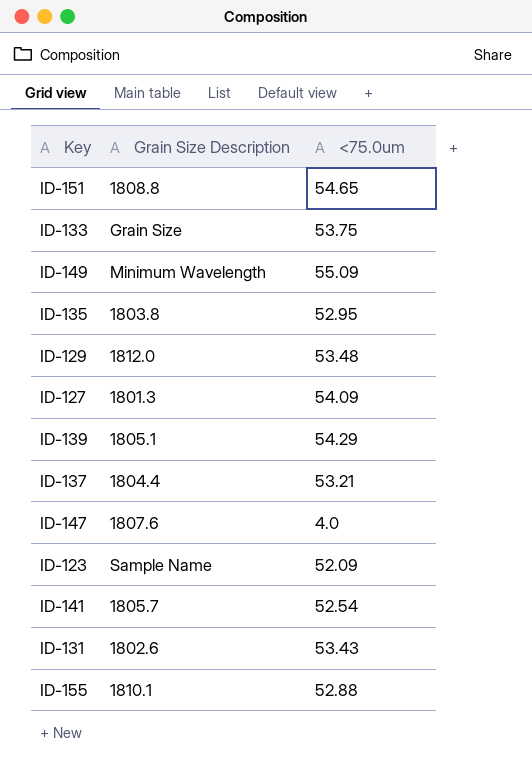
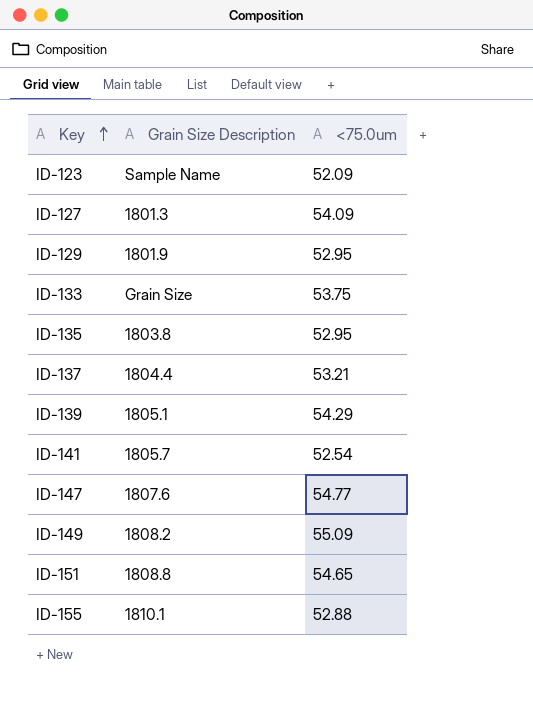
row order: none -> Key ascending
row ID-131: 1802.6 | 53.43 -> none
ID-129 | Grain Size Description: 1812.0 -> 1801.9
ID-129 | <75.0um: 53.48 -> 52.95
ID-147 | <75.0um: 4.0 -> 54.77
ID-149 | Grain Size Description: Minimum Wavelength -> 1808.2

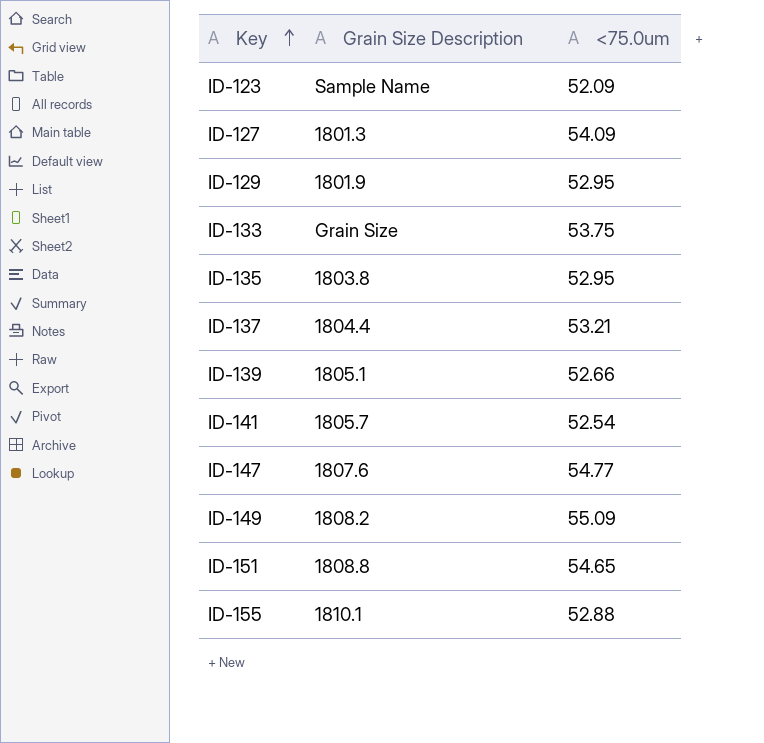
ID-139 | <75.0um: 54.29 -> 52.66

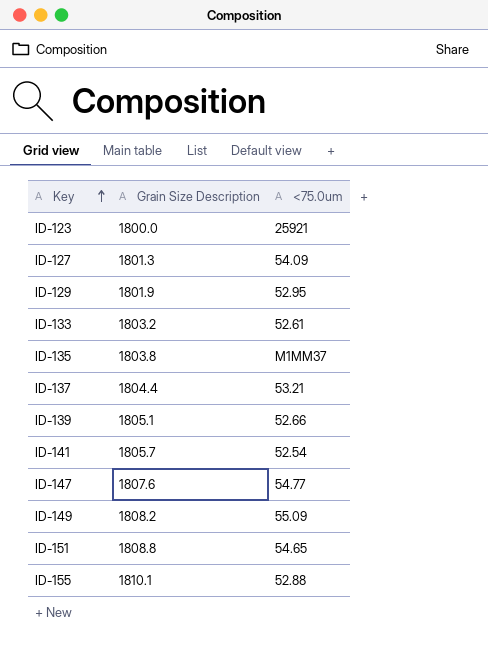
ID-123 | Grain Size Description: Sample Name -> 1800.0
ID-123 | <75.0um: 52.09 -> 25921
ID-133 | Grain Size Description: Grain Size -> 1803.2
ID-133 | <75.0um: 53.75 -> 52.61
ID-135 | <75.0um: 52.95 -> M1MM37

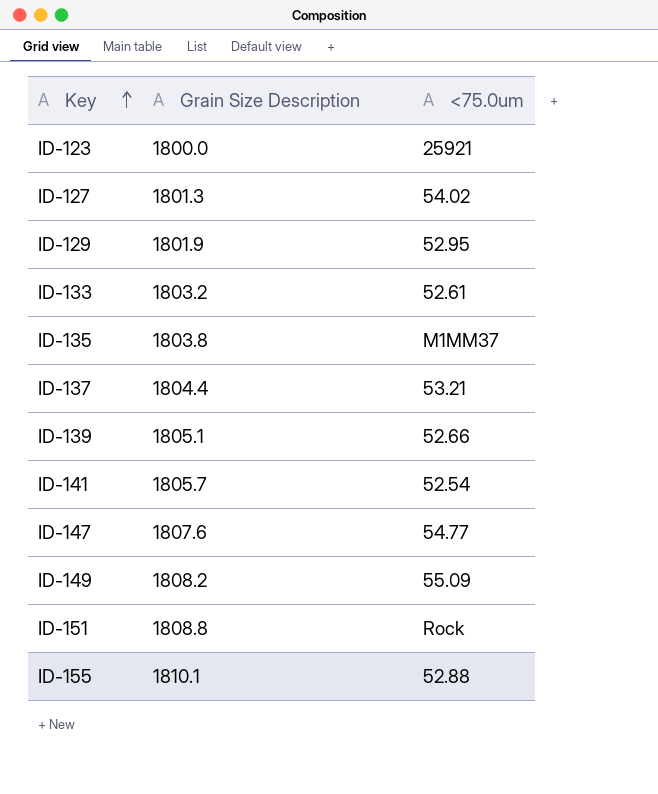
ID-127 | <75.0um: 54.09 -> 54.02
ID-151 | <75.0um: 54.65 -> Rock

